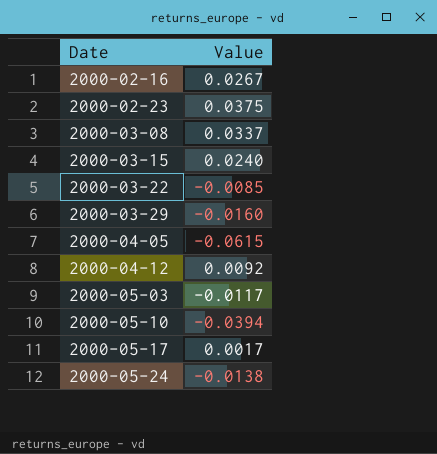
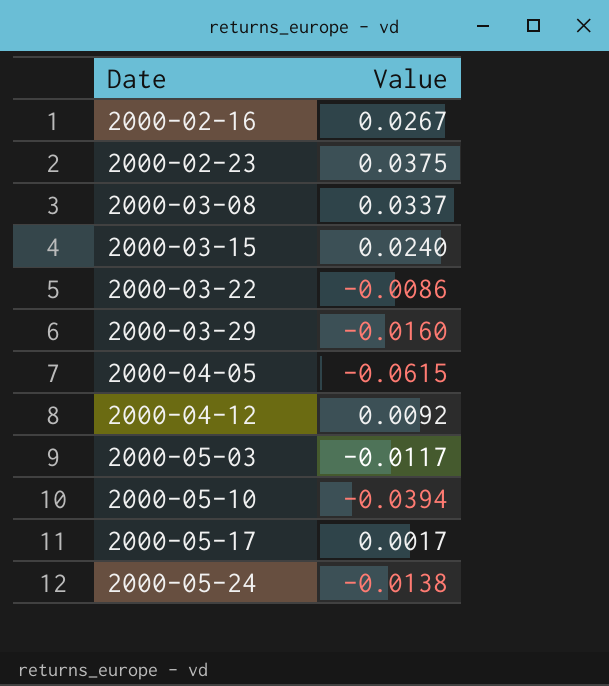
2000-03-22 | Value: -0.0085 -> -0.0086

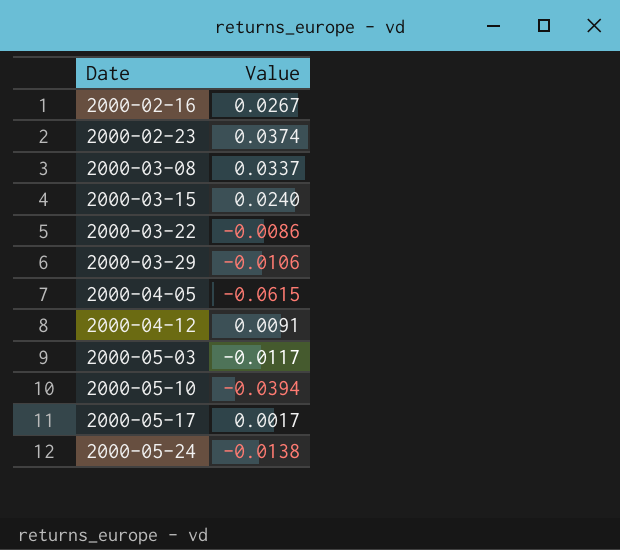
2000-02-23 | Value: 0.0375 -> 0.0374
2000-03-29 | Value: -0.0160 -> -0.0106
2000-04-12 | Value: 0.0092 -> 0.0091

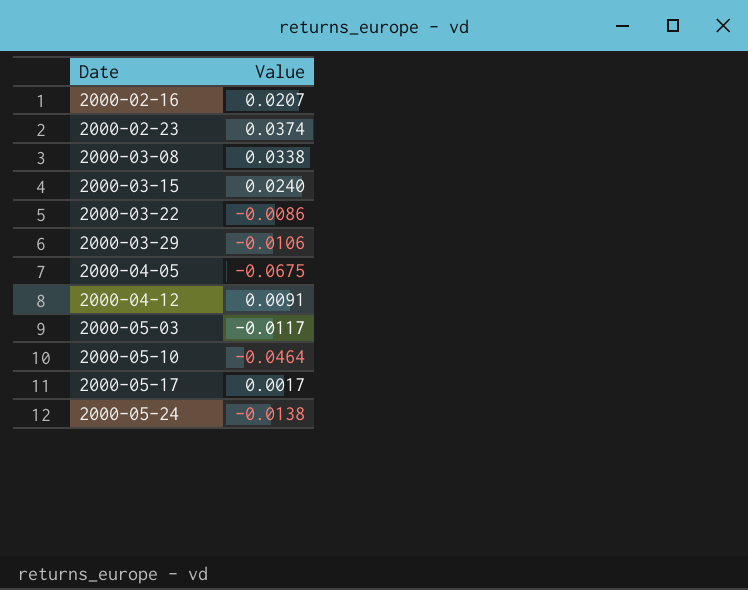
2000-02-16 | Value: 0.0267 -> 0.0207
2000-03-08 | Value: 0.0337 -> 0.0338
2000-04-05 | Value: -0.0615 -> -0.0675
2000-05-10 | Value: -0.0394 -> -0.0464

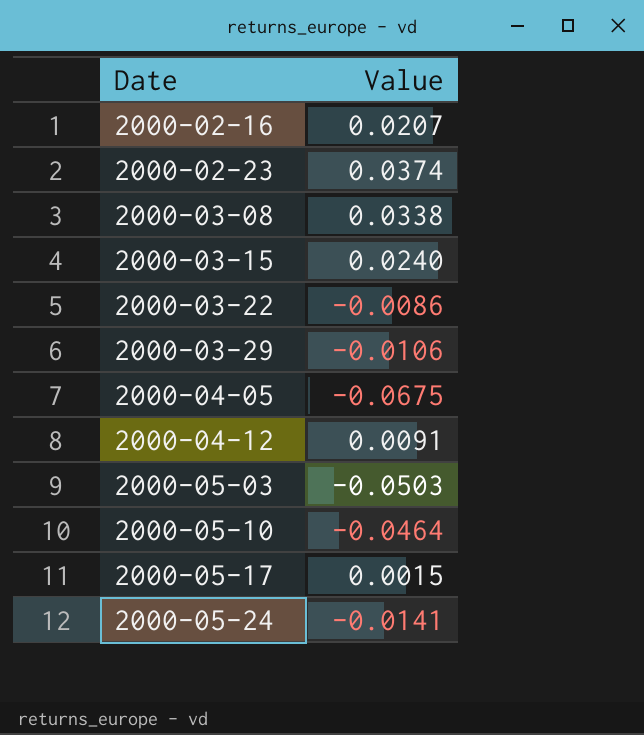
2000-05-03 | Value: -0.0117 -> -0.0503
2000-05-17 | Value: 0.0017 -> 0.0015
2000-05-24 | Value: -0.0138 -> -0.0141

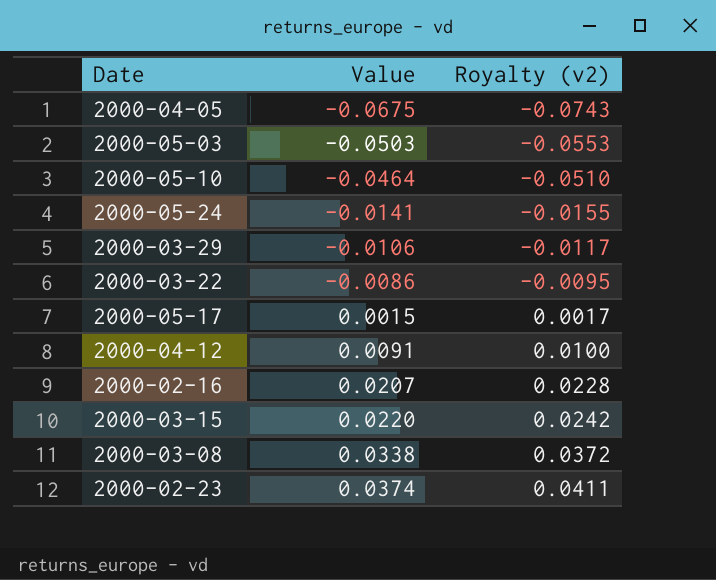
row order: Date ascending -> Value ascending
column Royalty (v2) | formula: none -> [Value] * 1.1
2000-03-15 | Value: 0.0240 -> 0.0220

